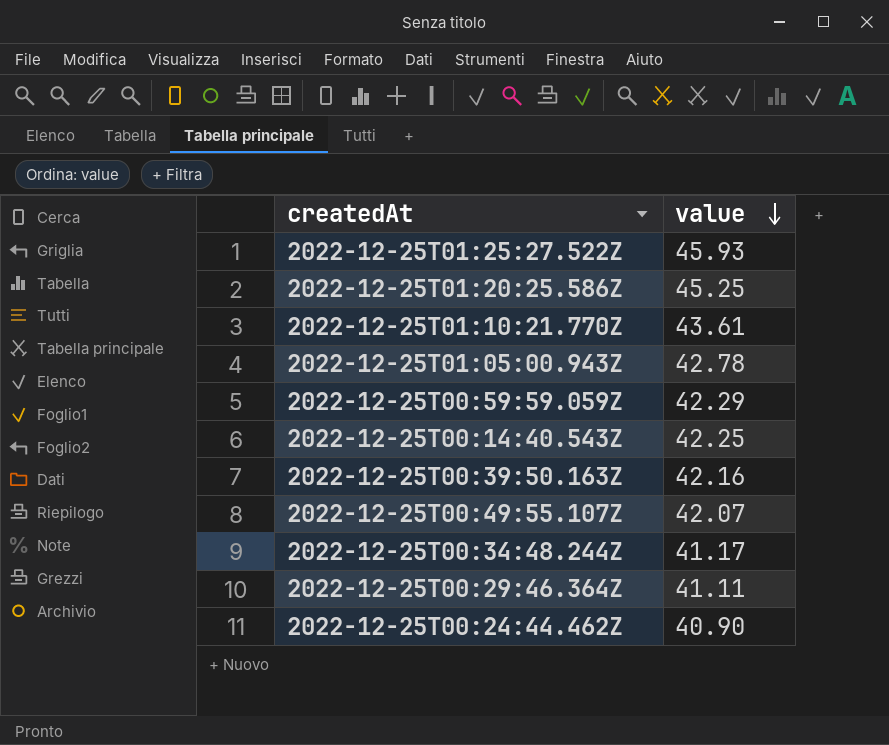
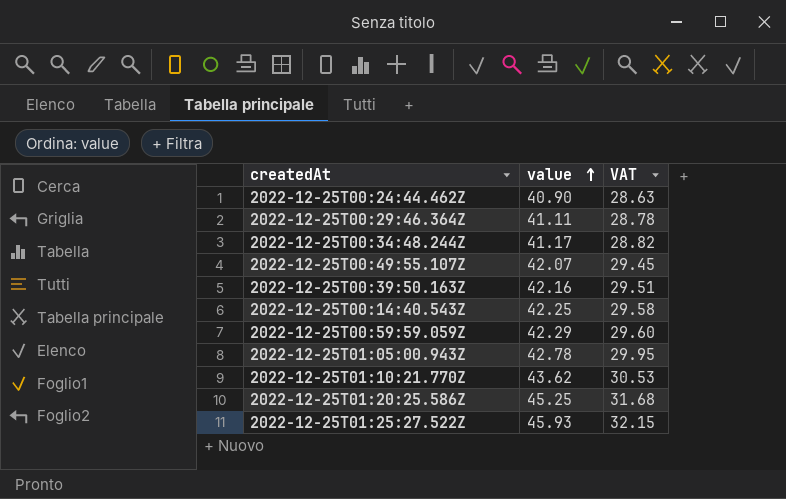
row order: value descending -> value ascending
column VAT | formula: none -> [value] * 0.7
2022-12-25T01:10:21.770Z | value: 43.61 -> 43.62

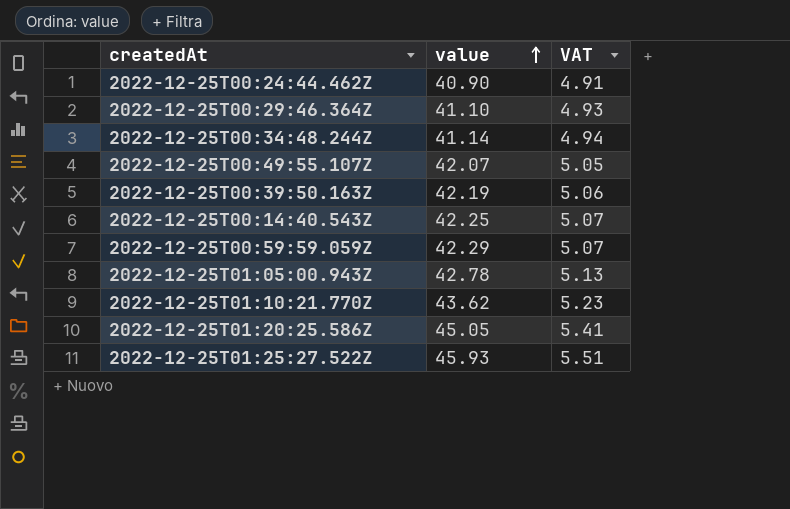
column VAT | formula: [value] * 0.7 -> [value] * 0.12
2022-12-25T00:29:46.364Z | value: 41.11 -> 41.10
2022-12-25T00:34:48.244Z | value: 41.17 -> 41.14
2022-12-25T00:39:50.163Z | value: 42.16 -> 42.19
2022-12-25T01:20:25.586Z | value: 45.25 -> 45.05

